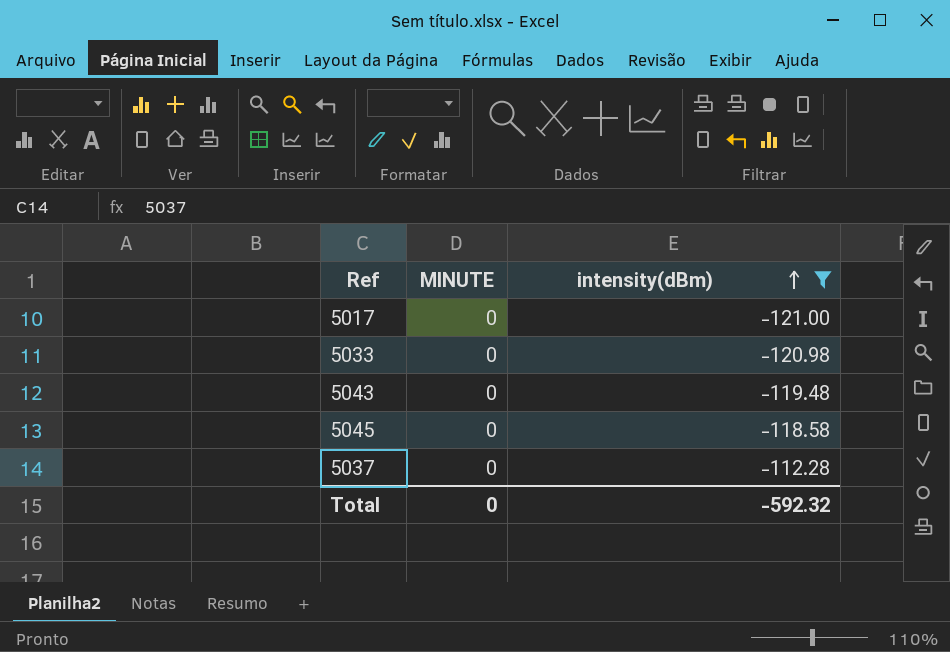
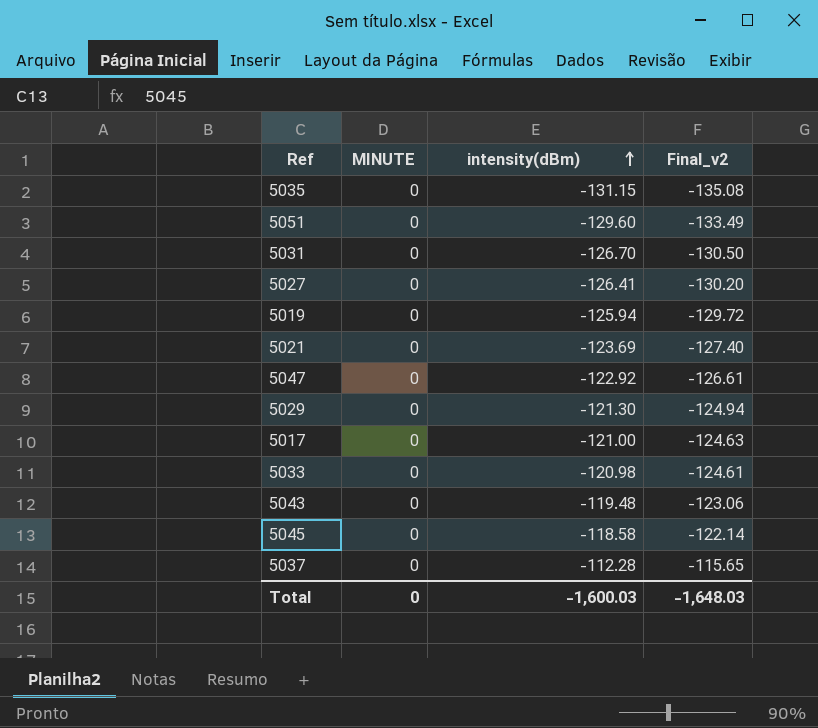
filter: intensity(dBm) >= -121.00 -> none
column Final_v2 | formula: none -> [intensity(dBm)] * 1.03
Total | intensity(dBm): -592.32 -> -1,600.03

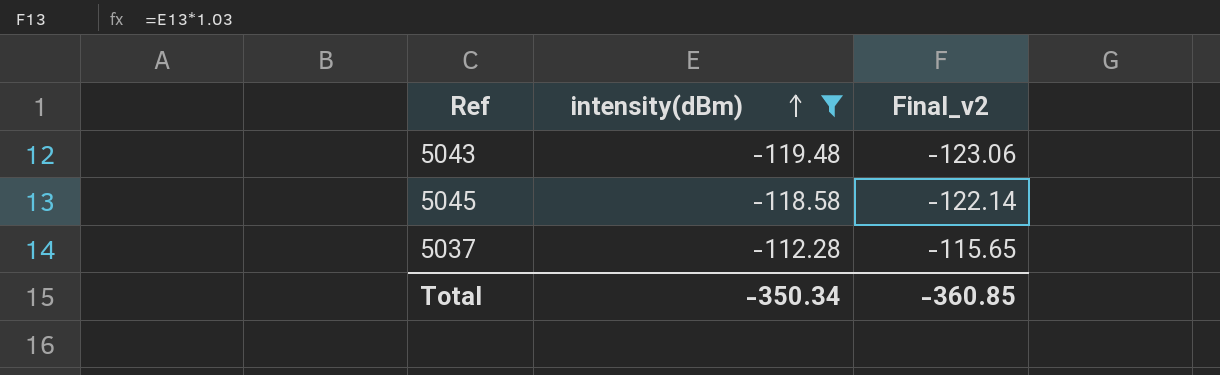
filter: none -> intensity(dBm) >= -119.48
column MINUTE | position: 2 -> none
Total | intensity(dBm): -1,600.03 -> -350.34
Total | Final_v2: -1,648.03 -> -360.85

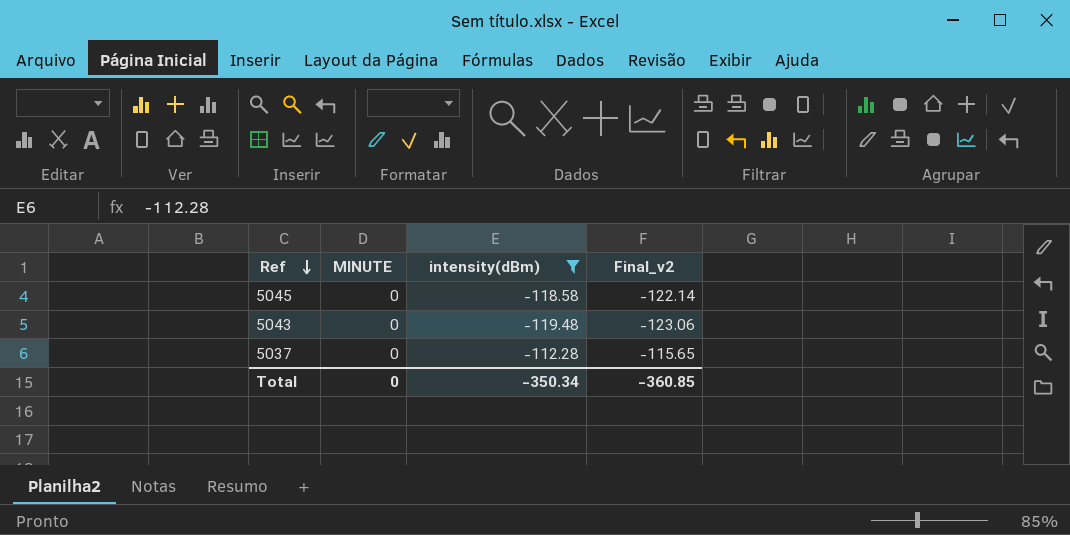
row order: intensity(dBm) ascending -> Ref descending
column MINUTE | position: none -> 2

